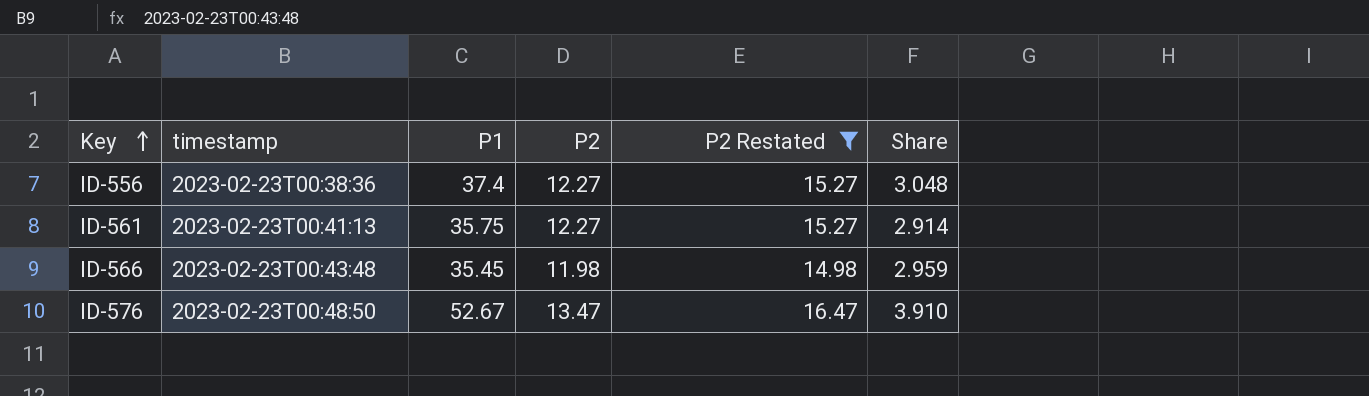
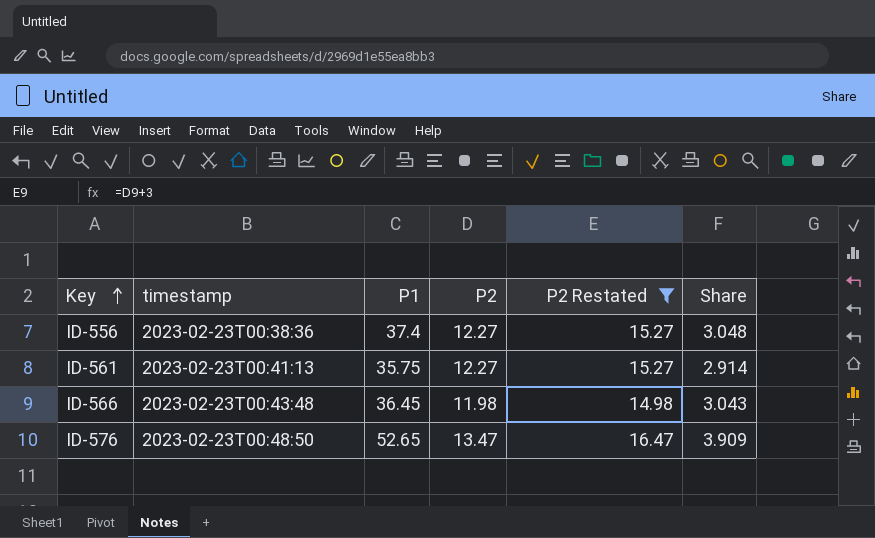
ID-566 | P1: 35.45 -> 36.45
ID-566 | Share: 2.959 -> 3.043
ID-576 | P1: 52.67 -> 52.65
ID-576 | Share: 3.910 -> 3.909

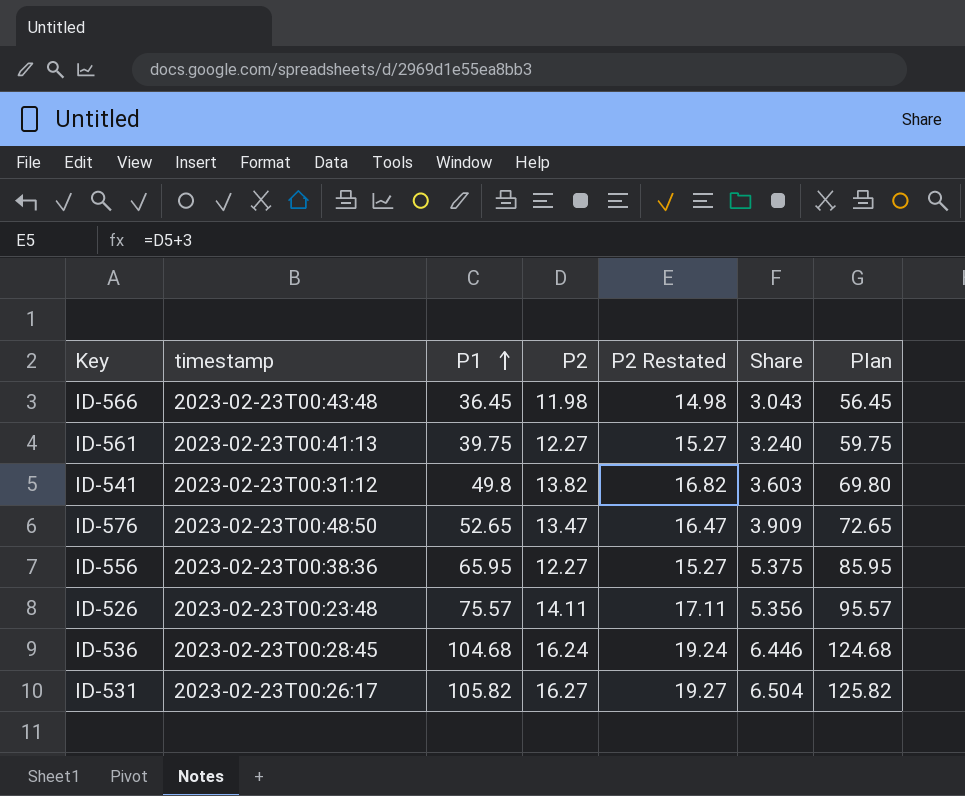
filter: P2 Restated <= 16.47 -> none
row order: Key ascending -> P1 ascending
column Plan | formula: none -> [P1] + 20
ID-561 | P1: 35.75 -> 39.75
ID-561 | Share: 2.914 -> 3.240
ID-556 | P1: 37.4 -> 65.95
ID-556 | Share: 3.048 -> 5.375

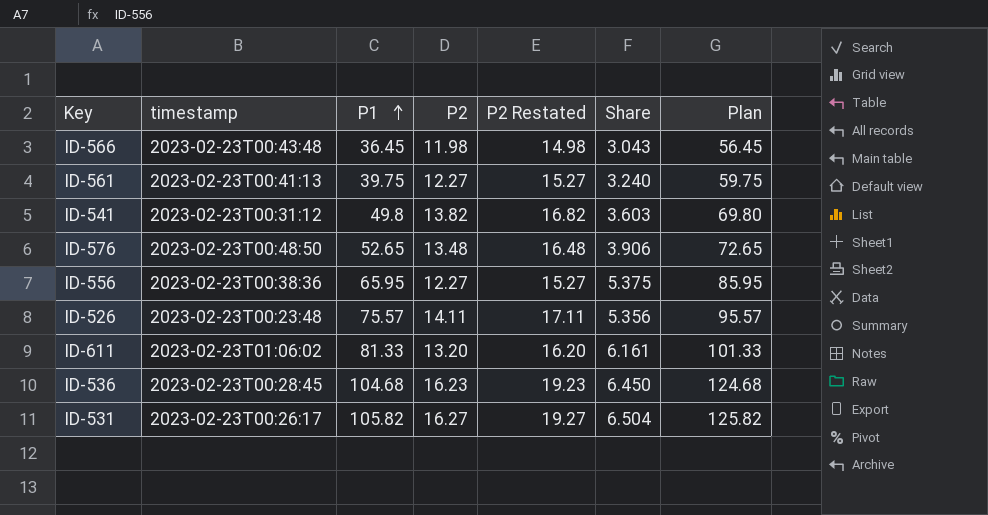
ID-576 | P2: 13.47 -> 13.48
ID-576 | P2 Restated: 16.47 -> 16.48
ID-576 | Share: 3.909 -> 3.906
row ID-611: none -> 2023-02-23T01:06:02 | 81.33 | 13.20 | 16.20 | 6.161 | 101.33
ID-536 | P2: 16.24 -> 16.23
ID-536 | P2 Restated: 19.24 -> 19.23
ID-536 | Share: 6.446 -> 6.450

